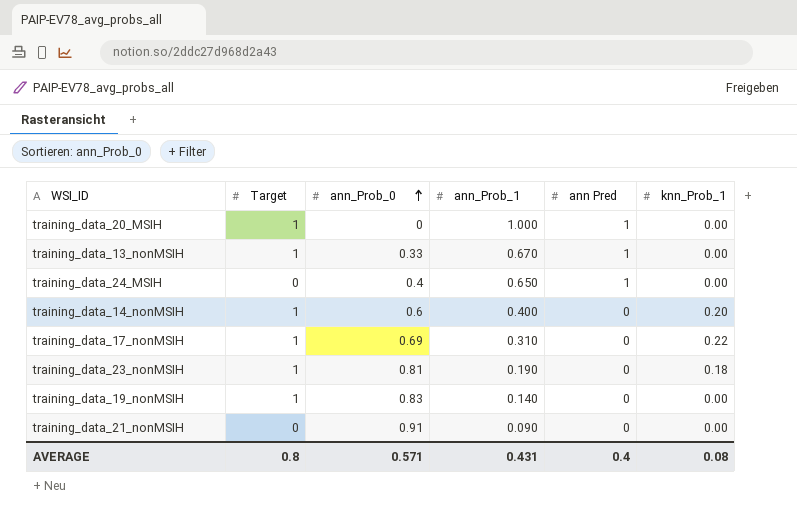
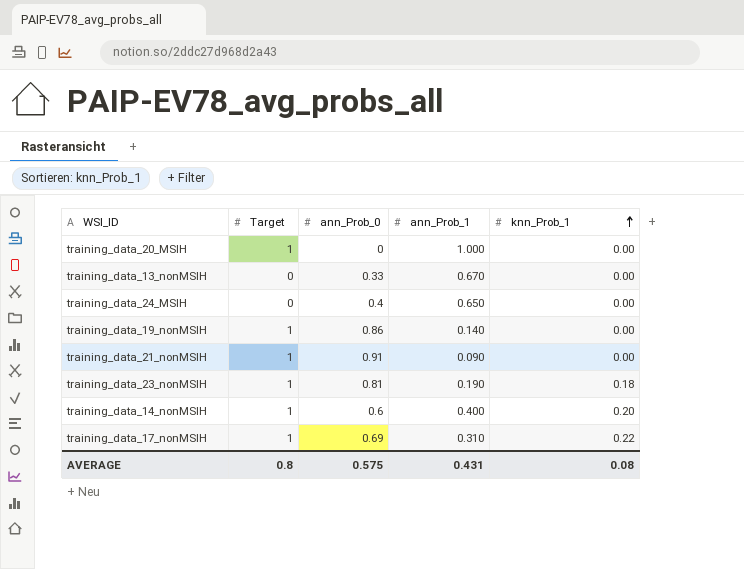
row order: ann_Prob_0 ascending -> knn_Prob_1 ascending
column ann Pred | position: 5 -> none
training_data_13_nonMSIH | Target: 1 -> 0
training_data_19_nonMSIH | ann_Prob_0: 0.83 -> 0.86
training_data_21_nonMSIH | Target: 0 -> 1
AVERAGE | ann_Prob_0: 0.571 -> 0.575

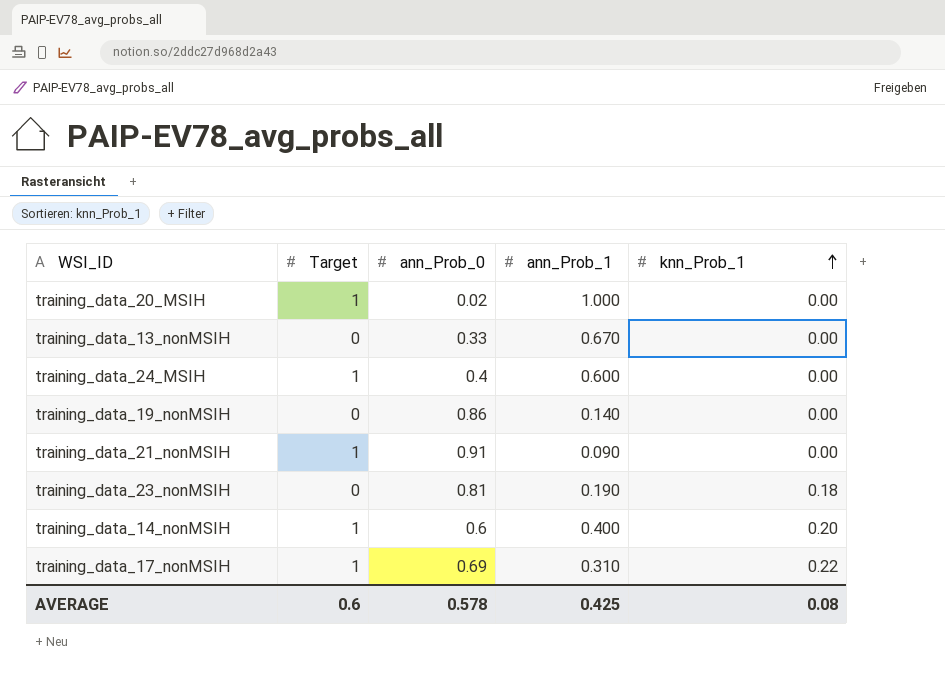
training_data_20_MSIH | ann_Prob_0: 0 -> 0.02
training_data_24_MSIH | Target: 0 -> 1
training_data_24_MSIH | ann_Prob_1: 0.650 -> 0.600
training_data_19_nonMSIH | Target: 1 -> 0
training_data_23_nonMSIH | Target: 1 -> 0
AVERAGE | Target: 0.8 -> 0.6
AVERAGE | ann_Prob_0: 0.575 -> 0.578
AVERAGE | ann_Prob_1: 0.431 -> 0.425

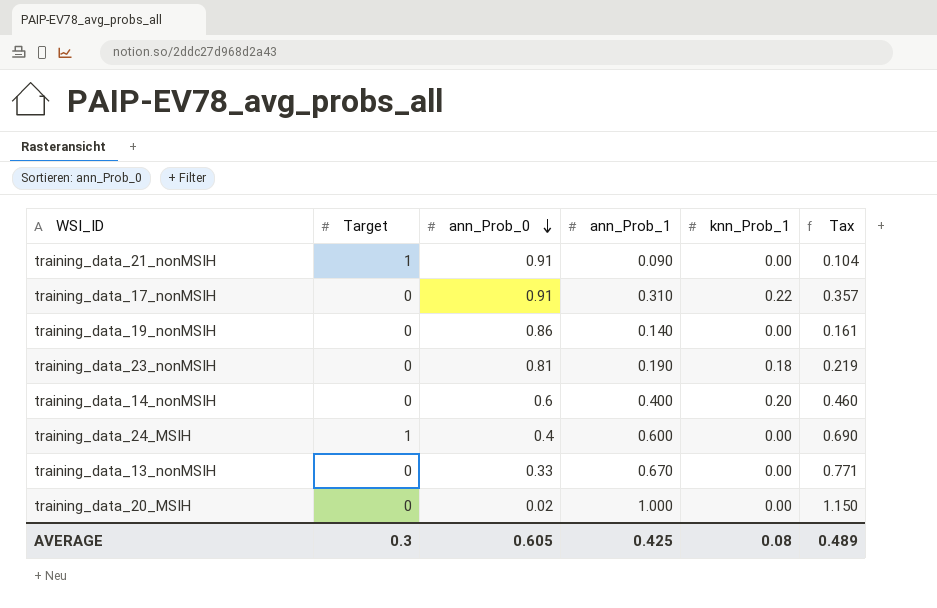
row order: knn_Prob_1 ascending -> ann_Prob_0 descending
column Tax | formula: none -> [ann_Prob_1] * 1.15
training_data_17_nonMSIH | Target: 1 -> 0
training_data_17_nonMSIH | ann_Prob_0: 0.69 -> 0.91
training_data_14_nonMSIH | Target: 1 -> 0
training_data_20_MSIH | Target: 1 -> 0
AVERAGE | Target: 0.6 -> 0.3
AVERAGE | ann_Prob_0: 0.578 -> 0.605

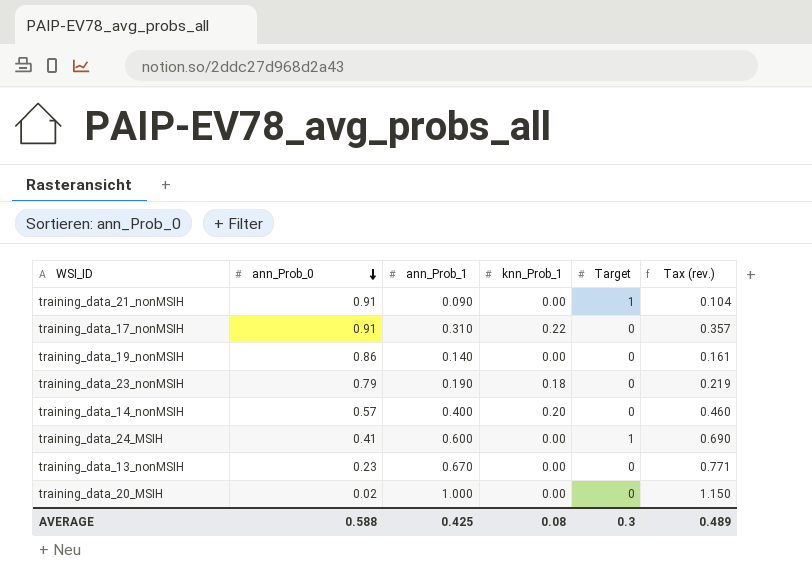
column Target | position: 2 -> 5
column name: Tax -> Tax (rev.)
training_data_23_nonMSIH | ann_Prob_0: 0.81 -> 0.79
training_data_14_nonMSIH | ann_Prob_0: 0.6 -> 0.57
training_data_24_MSIH | ann_Prob_0: 0.4 -> 0.41
training_data_13_nonMSIH | ann_Prob_0: 0.33 -> 0.23
AVERAGE | ann_Prob_0: 0.605 -> 0.588

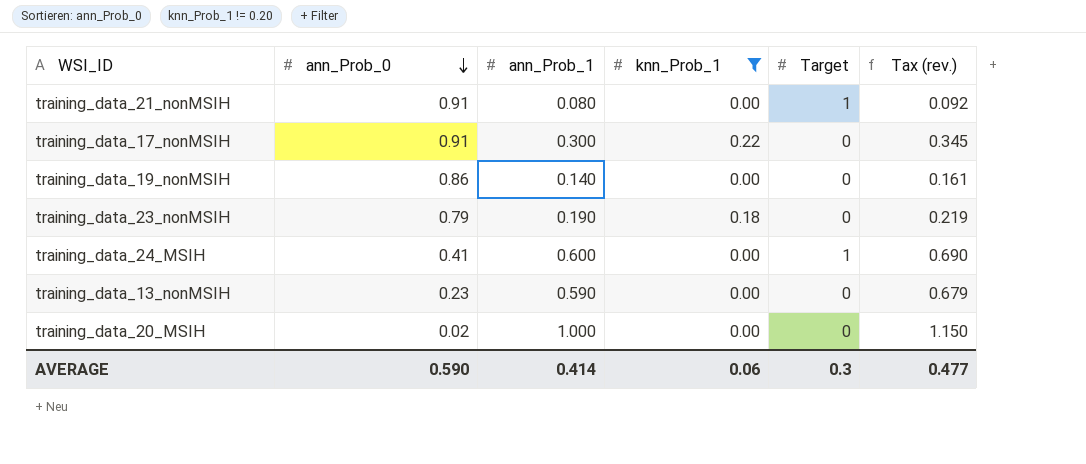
filter: none -> knn_Prob_1 != 0.20
training_data_21_nonMSIH | ann_Prob_1: 0.090 -> 0.080
training_data_21_nonMSIH | Tax (rev.): 0.104 -> 0.092
training_data_17_nonMSIH | ann_Prob_1: 0.310 -> 0.300
training_data_17_nonMSIH | Tax (rev.): 0.357 -> 0.345
training_data_13_nonMSIH | ann_Prob_1: 0.670 -> 0.590
training_data_13_nonMSIH | Tax (rev.): 0.771 -> 0.679
AVERAGE | ann_Prob_0: 0.588 -> 0.590
AVERAGE | ann_Prob_1: 0.425 -> 0.414
AVERAGE | knn_Prob_1: 0.08 -> 0.06
AVERAGE | Tax (rev.): 0.489 -> 0.477

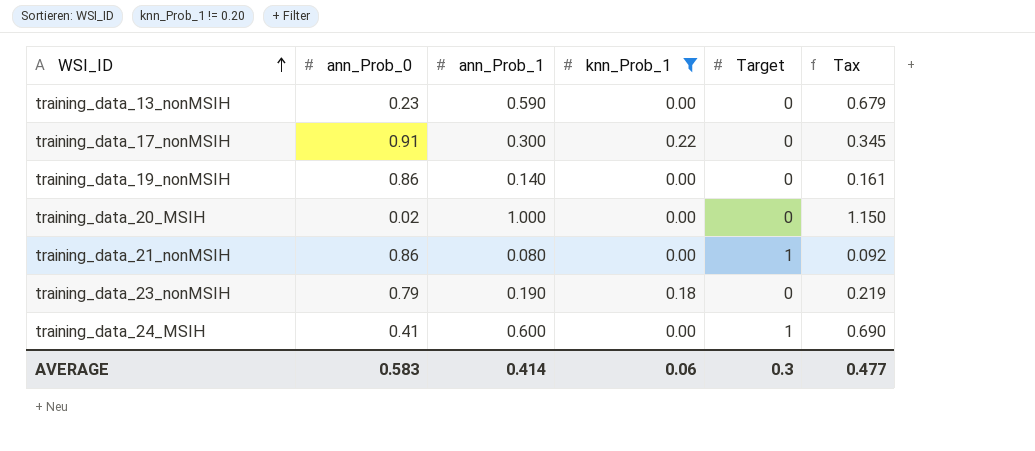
row order: ann_Prob_0 descending -> WSI_ID ascending
column name: Tax (rev.) -> Tax
training_data_21_nonMSIH | ann_Prob_0: 0.91 -> 0.86
AVERAGE | ann_Prob_0: 0.590 -> 0.583

